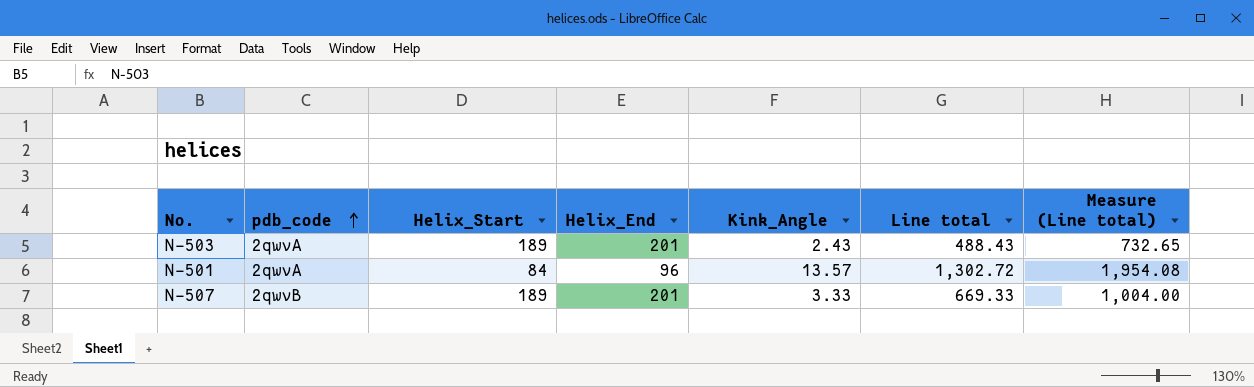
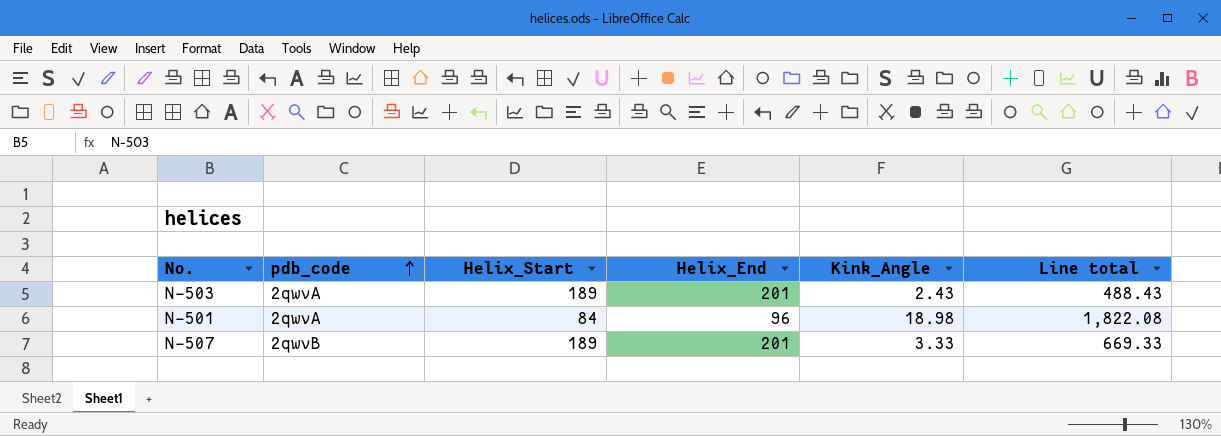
column Measure (Line total) | formula: [Line total] * 1.5 -> none
N-501 | Kink_Angle: 13.57 -> 18.98
N-501 | Line total: 1,302.72 -> 1,822.08

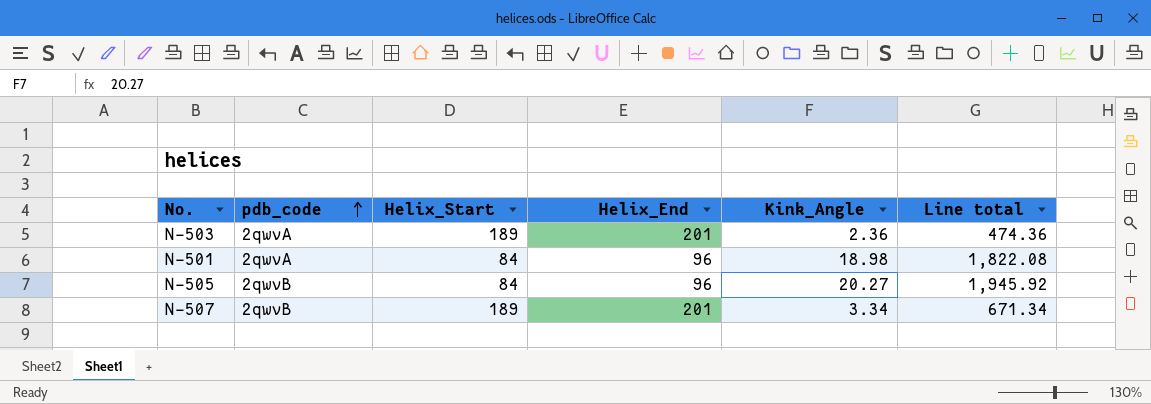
N-503 | Kink_Angle: 2.43 -> 2.36
N-503 | Line total: 488.43 -> 474.36
row N-505: none -> 2qwvB | 84 | 96 | 20.27 | 1,945.92
N-507 | Kink_Angle: 3.33 -> 3.34
N-507 | Line total: 669.33 -> 671.34

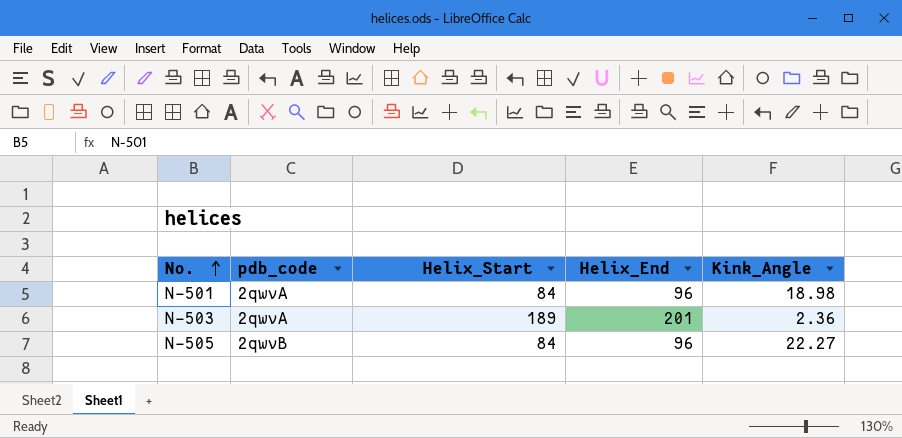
row order: pdb_code ascending -> No. ascending
column Line total | formula: [Helix_End] * [Kink_Angle] -> none
row N-507: 2qwvB | 189 | 201 | 3.34 | 671.34 -> none
N-505 | Kink_Angle: 20.27 -> 22.27

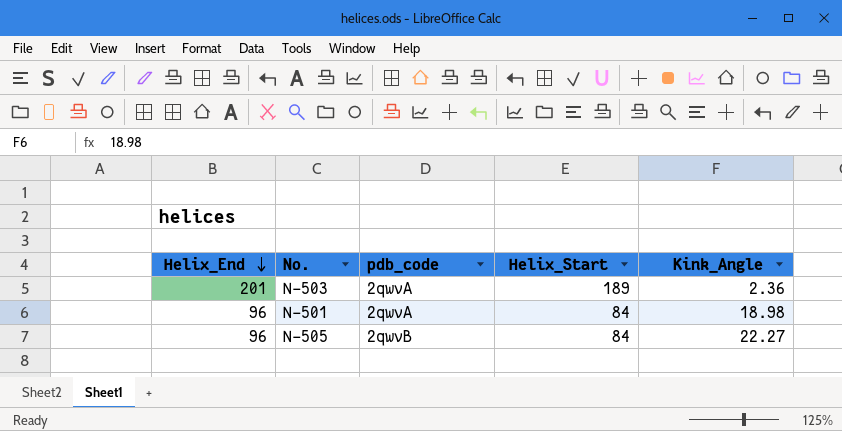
row order: No. ascending -> Helix_End descending
column Helix_End | position: 4 -> 1

